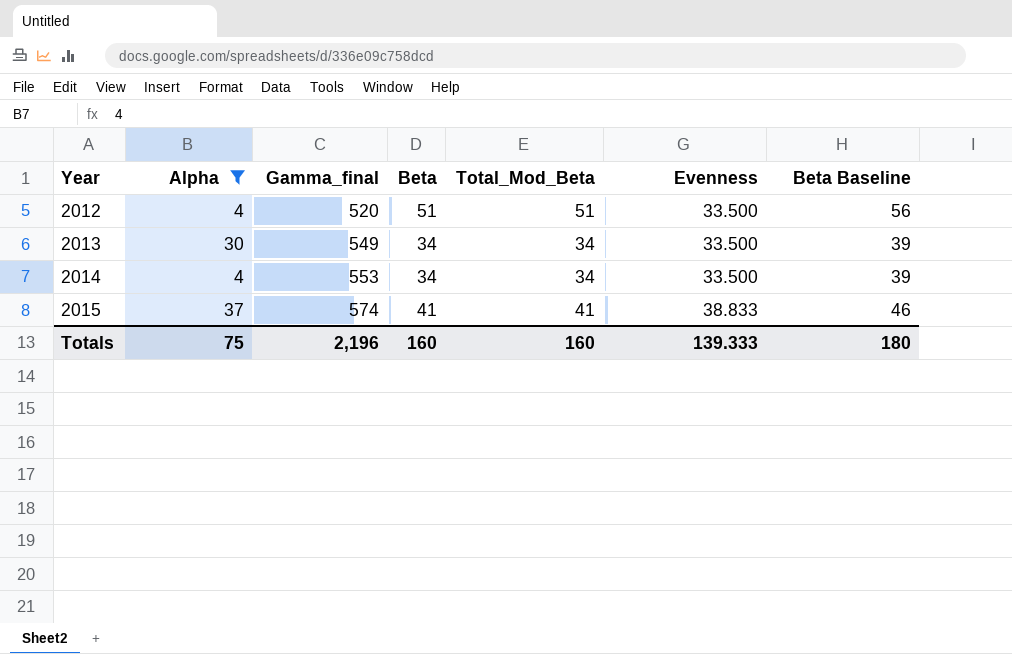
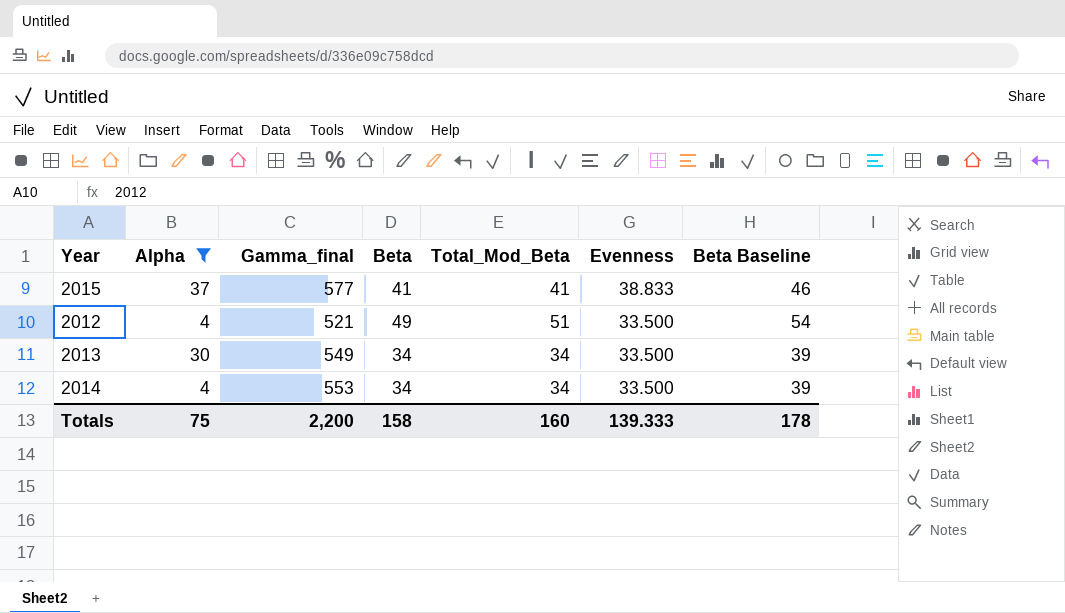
row order: Year ascending -> Evenness descending
2015 | Gamma_final: 574 -> 577
2012 | Gamma_final: 520 -> 521
2012 | Beta: 51 -> 49
2012 | Beta Baseline: 56 -> 54
Totals | Gamma_final: 2,196 -> 2,200
Totals | Beta: 160 -> 158
Totals | Beta Baseline: 180 -> 178

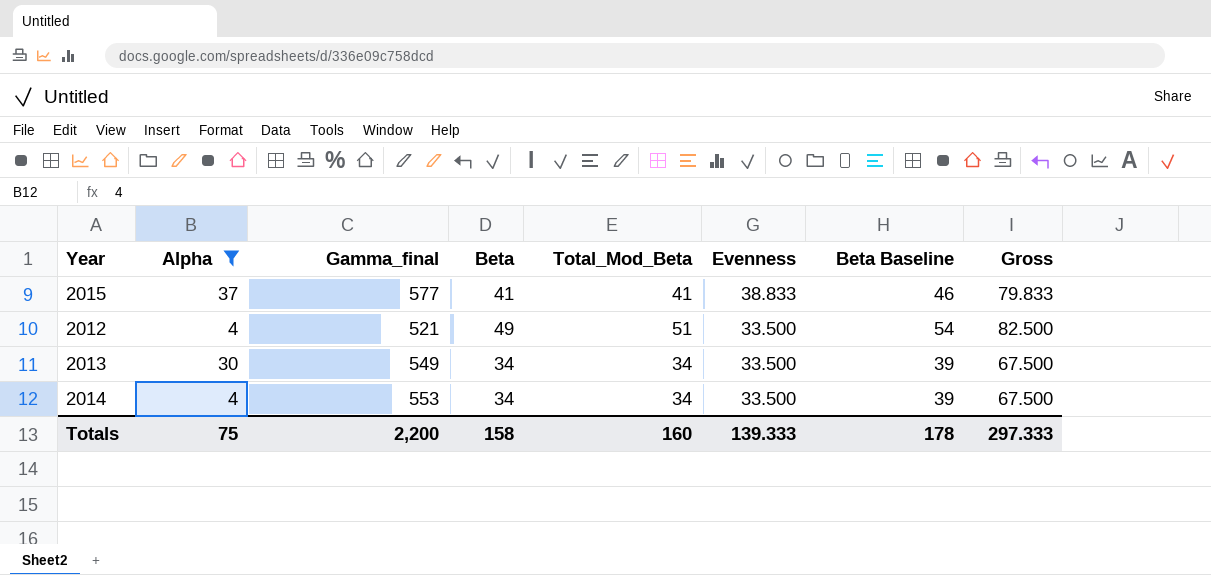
column Gross | formula: none -> [Beta] + [Evenness]

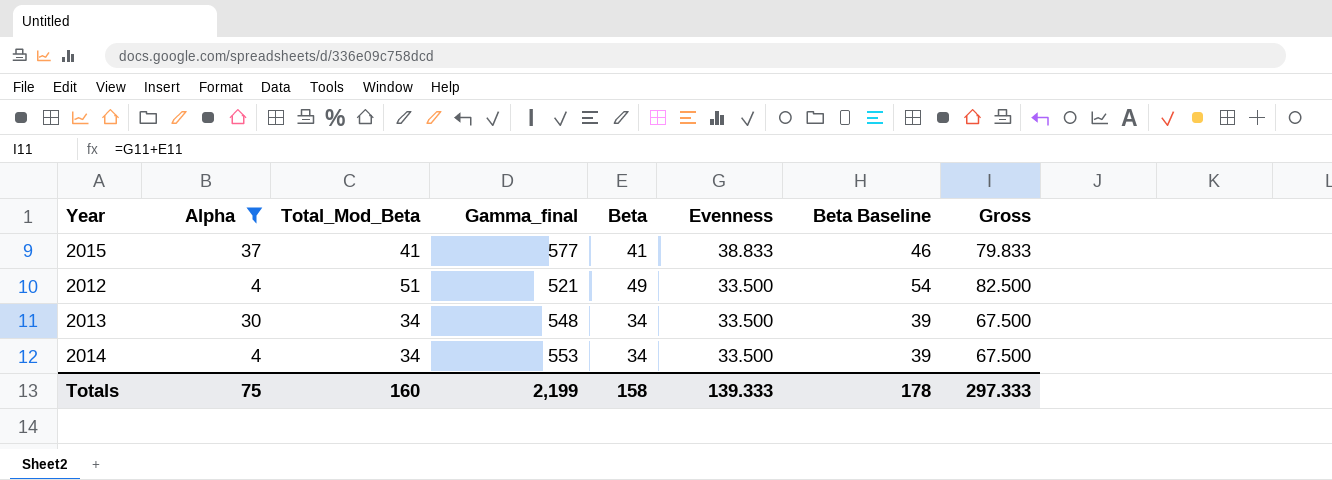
column Total_Mod_Beta | position: 5 -> 3
2013 | Gamma_final: 549 -> 548
Totals | Gamma_final: 2,200 -> 2,199

